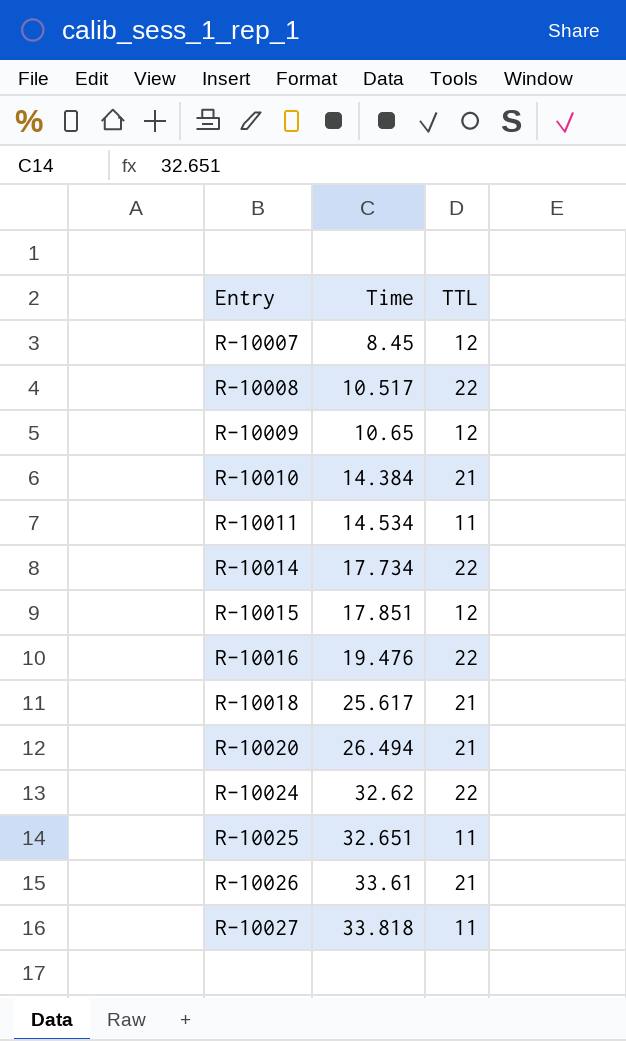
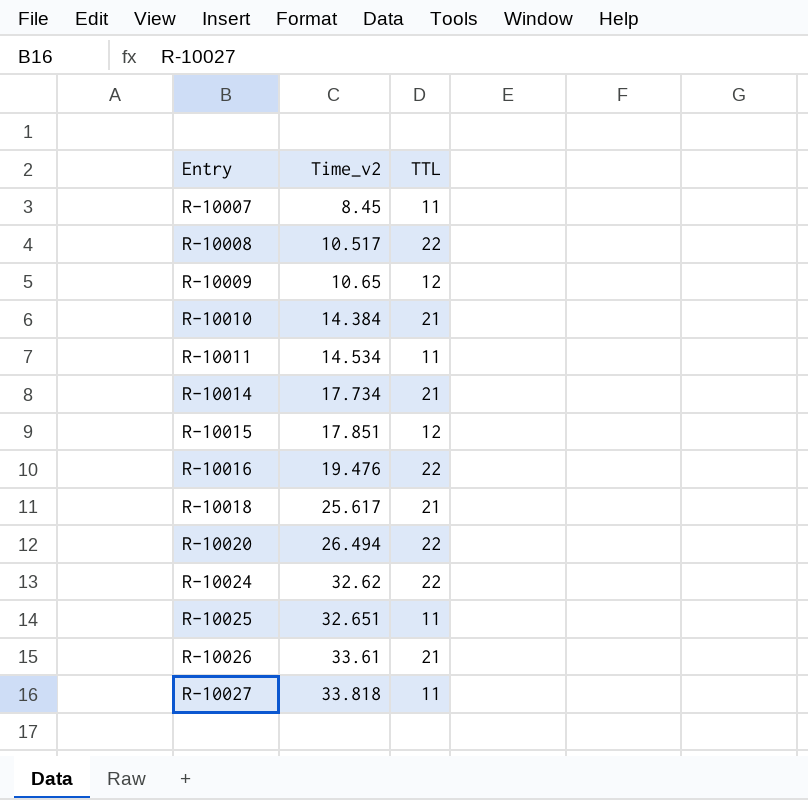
column name: Time -> Time_v2
R-10007 | TTL: 12 -> 11
R-10014 | TTL: 22 -> 21
R-10020 | TTL: 21 -> 22

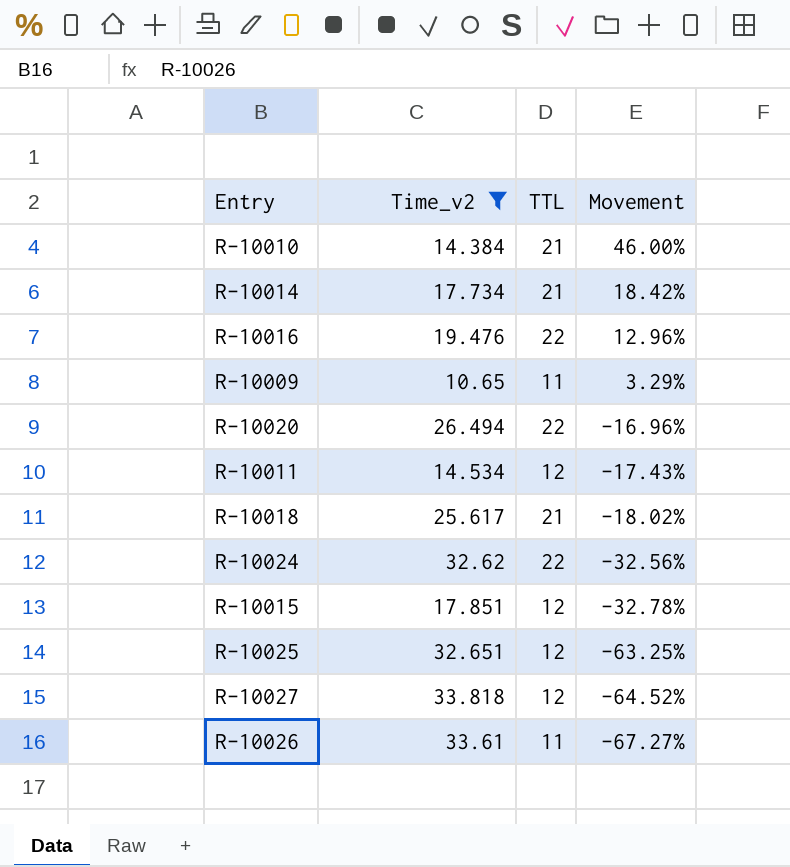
filter: none -> Time_v2 >= 10.65
row order: Entry ascending -> Movement descending
column Movement | formula: none -> ([TTL] - [Time_v2]) / [Time_v2]
R-10009 | TTL: 12 -> 11
R-10011 | TTL: 11 -> 12
R-10025 | TTL: 11 -> 12
R-10027 | TTL: 11 -> 12
R-10026 | TTL: 21 -> 11

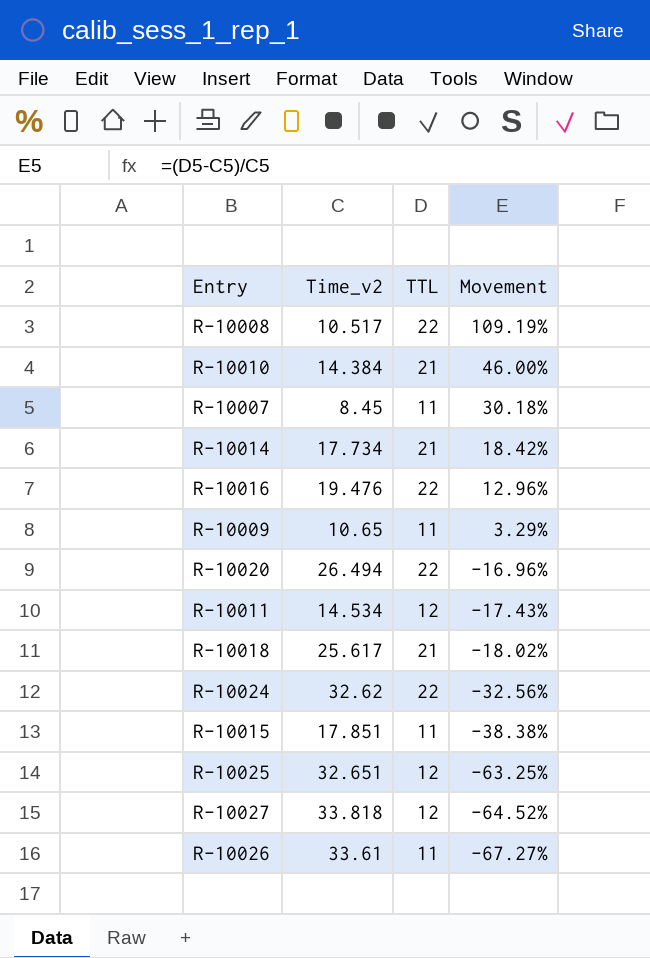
filter: Time_v2 >= 10.65 -> none
R-10015 | TTL: 12 -> 11
R-10015 | Movement: -32.78% -> -38.38%

